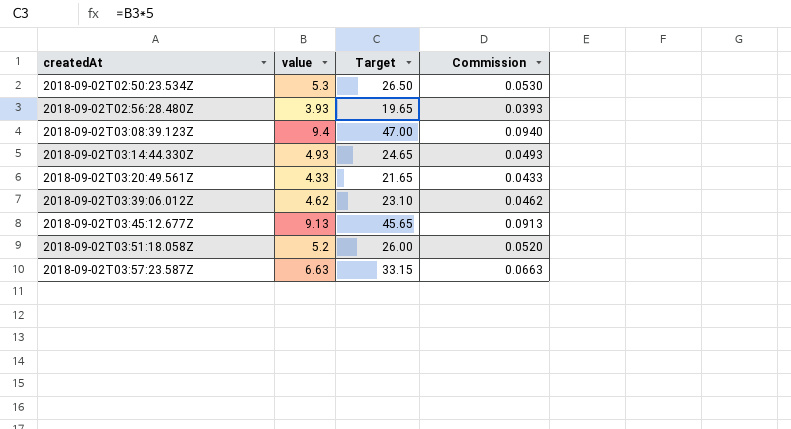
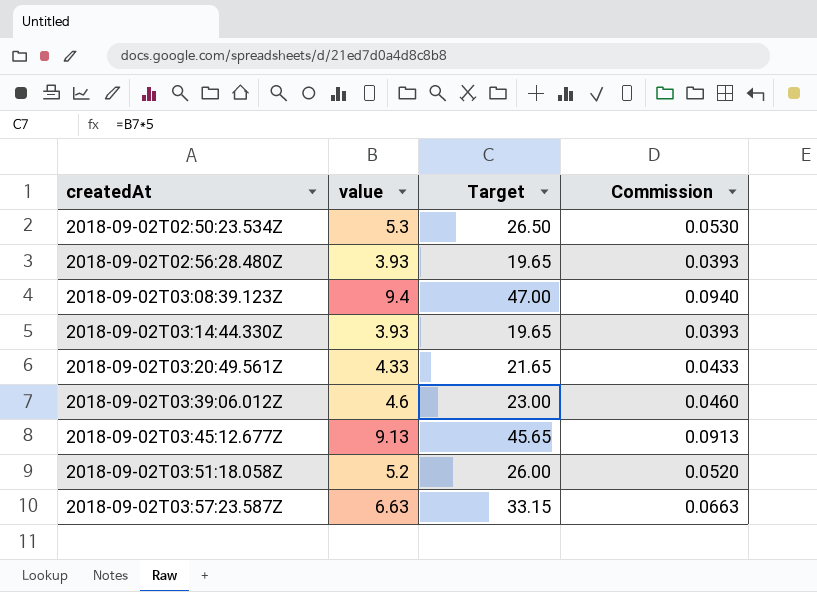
2018-09-02T03:14:44.330Z | value: 4.93 -> 3.93
2018-09-02T03:14:44.330Z | Target: 24.65 -> 19.65
2018-09-02T03:14:44.330Z | Commission: 0.0493 -> 0.0393
2018-09-02T03:39:06.012Z | value: 4.62 -> 4.6
2018-09-02T03:39:06.012Z | Target: 23.10 -> 23.00
2018-09-02T03:39:06.012Z | Commission: 0.0462 -> 0.0460

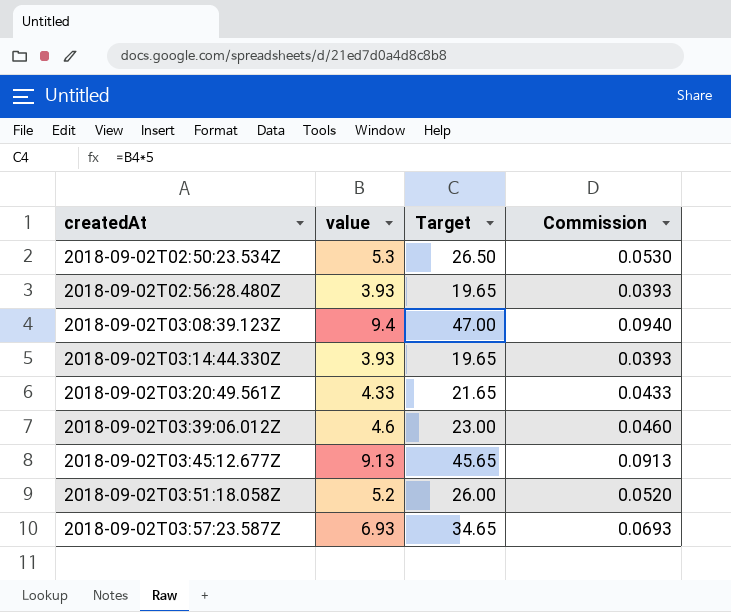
2018-09-02T03:57:23.587Z | value: 6.63 -> 6.93
2018-09-02T03:57:23.587Z | Target: 33.15 -> 34.65
2018-09-02T03:57:23.587Z | Commission: 0.0663 -> 0.0693

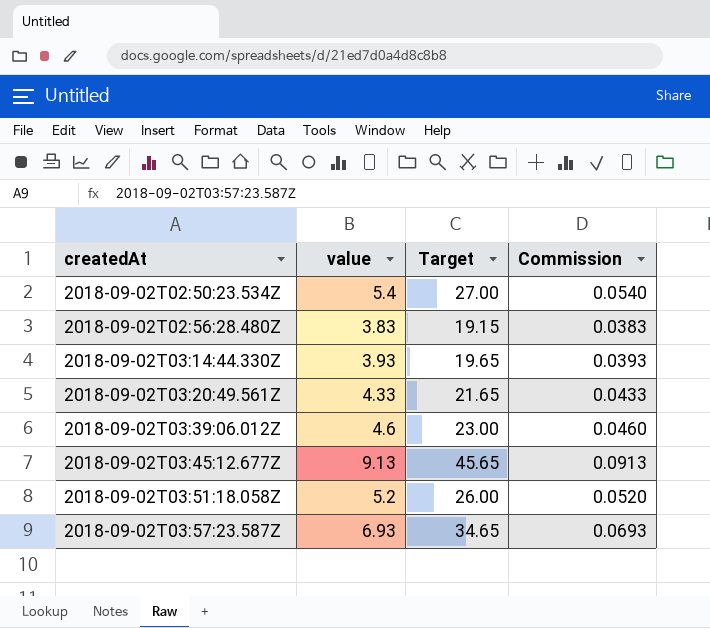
row 2018-09-02T03:08:39.123Z: 9.4 | 47.00 | 0.0940 -> none
2018-09-02T02:50:23.534Z | value: 5.3 -> 5.4
2018-09-02T02:50:23.534Z | Target: 26.50 -> 27.00
2018-09-02T02:50:23.534Z | Commission: 0.0530 -> 0.0540
2018-09-02T02:56:28.480Z | value: 3.93 -> 3.83
2018-09-02T02:56:28.480Z | Target: 19.65 -> 19.15
2018-09-02T02:56:28.480Z | Commission: 0.0393 -> 0.0383

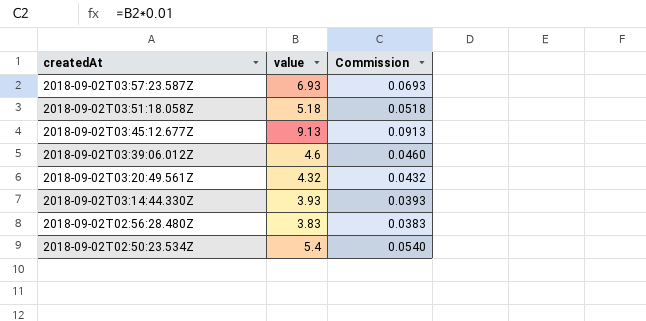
row order: createdAt ascending -> createdAt descending
column Target | formula: [value] * 5 -> none
2018-09-02T03:51:18.058Z | value: 5.2 -> 5.18
2018-09-02T03:51:18.058Z | Commission: 0.0520 -> 0.0518
2018-09-02T03:20:49.561Z | value: 4.33 -> 4.32
2018-09-02T03:20:49.561Z | Commission: 0.0433 -> 0.0432

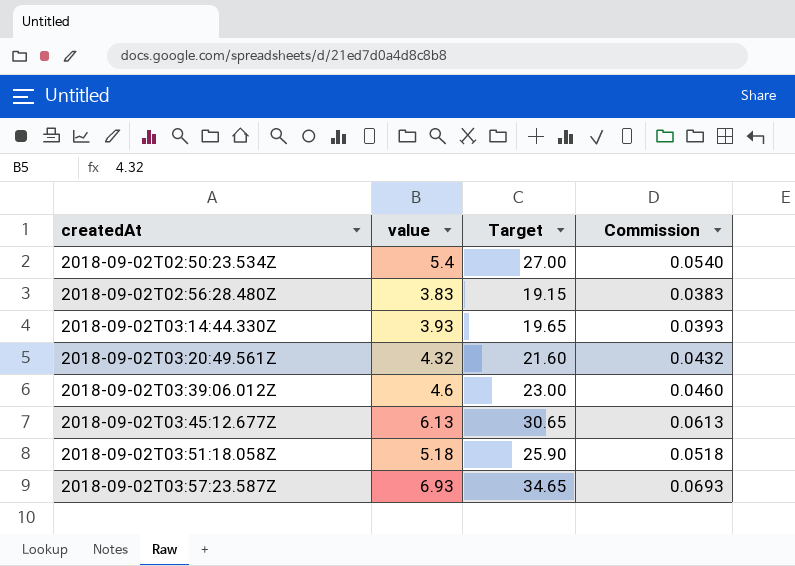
row order: createdAt descending -> createdAt ascending
column Target | formula: none -> [value] * 5
2018-09-02T03:45:12.677Z | value: 9.13 -> 6.13
2018-09-02T03:45:12.677Z | Commission: 0.0913 -> 0.0613

